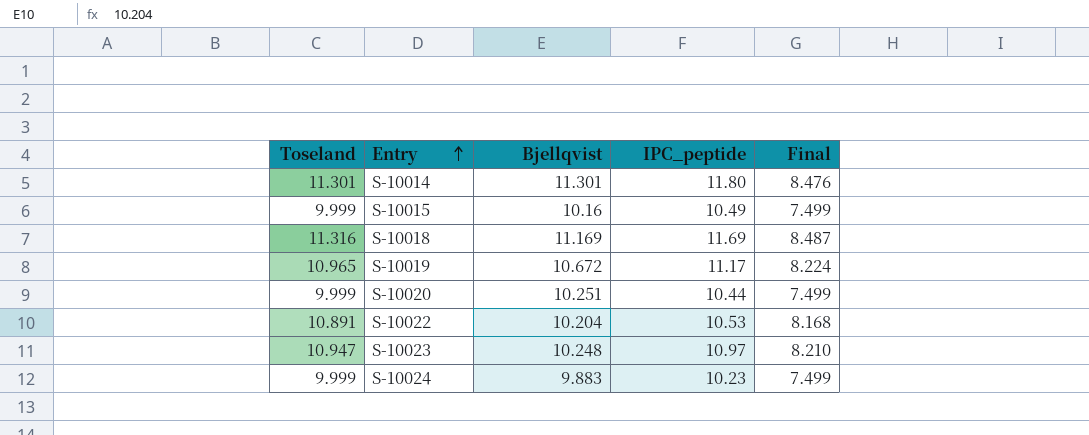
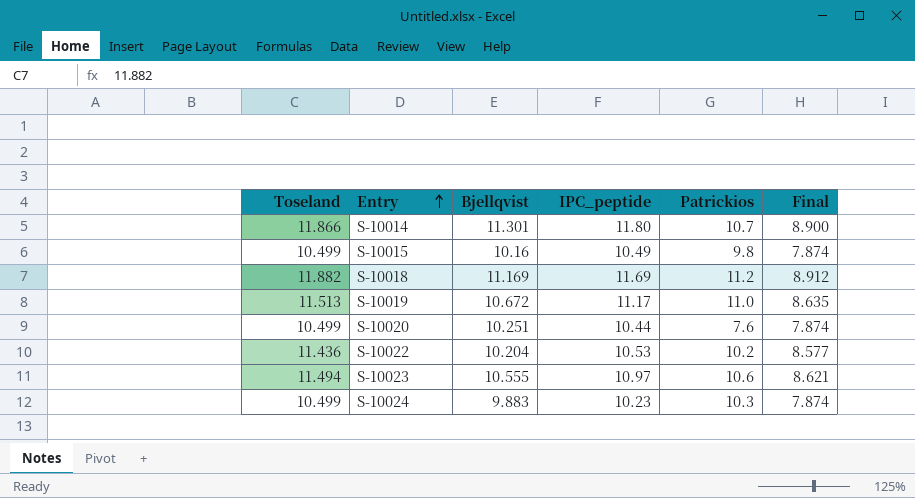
column Patrickios | position: none -> 5
S-10014 | Toseland: 11.301 -> 11.866
S-10014 | Final: 8.476 -> 8.900
S-10015 | Toseland: 9.999 -> 10.499
S-10015 | Final: 7.499 -> 7.874
S-10018 | Toseland: 11.316 -> 11.882
S-10018 | Final: 8.487 -> 8.912
S-10019 | Toseland: 10.965 -> 11.513
S-10019 | Final: 8.224 -> 8.635
S-10020 | Toseland: 9.999 -> 10.499
S-10020 | Final: 7.499 -> 7.874
S-10022 | Toseland: 10.891 -> 11.436
S-10022 | Final: 8.168 -> 8.577
S-10023 | Toseland: 10.947 -> 11.494
S-10023 | Bjellqvist: 10.248 -> 10.555
S-10023 | Final: 8.210 -> 8.621
S-10024 | Toseland: 9.999 -> 10.499
S-10024 | Final: 7.499 -> 7.874

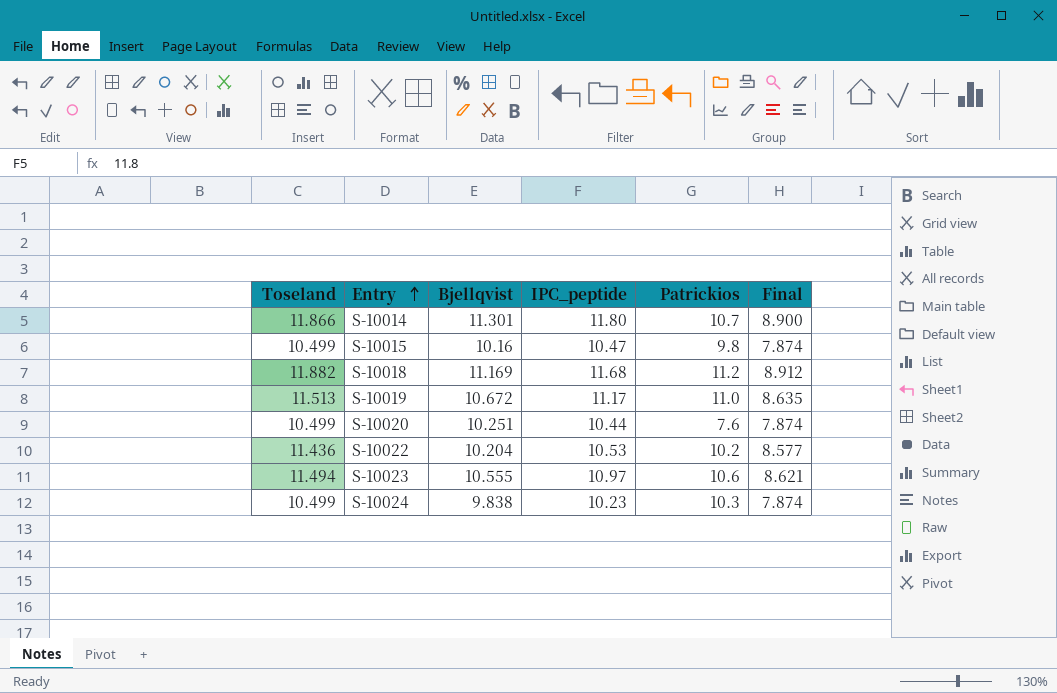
S-10015 | IPC_peptide: 10.49 -> 10.47
S-10018 | IPC_peptide: 11.69 -> 11.68
S-10024 | Bjellqvist: 9.883 -> 9.838

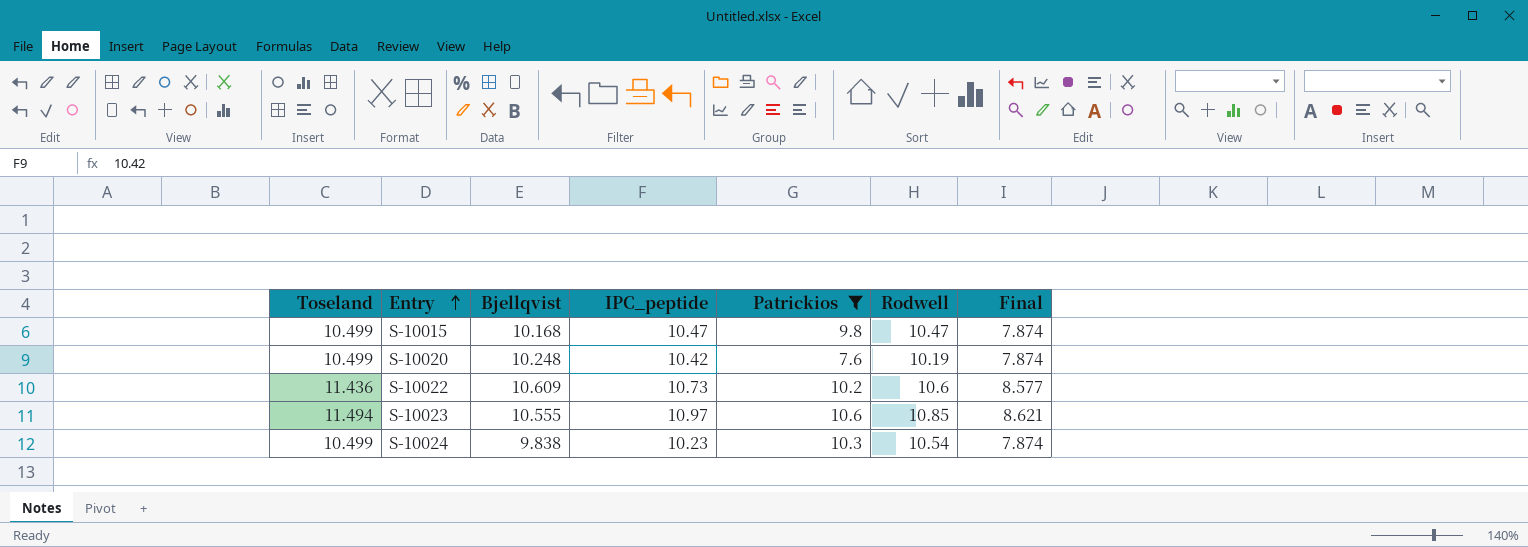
filter: none -> Patrickios <= 10.6
column Rodwell | position: none -> 6
S-10015 | Bjellqvist: 10.16 -> 10.168
S-10020 | Bjellqvist: 10.251 -> 10.248
S-10020 | IPC_peptide: 10.44 -> 10.42
S-10022 | Bjellqvist: 10.204 -> 10.609
S-10022 | IPC_peptide: 10.53 -> 10.73

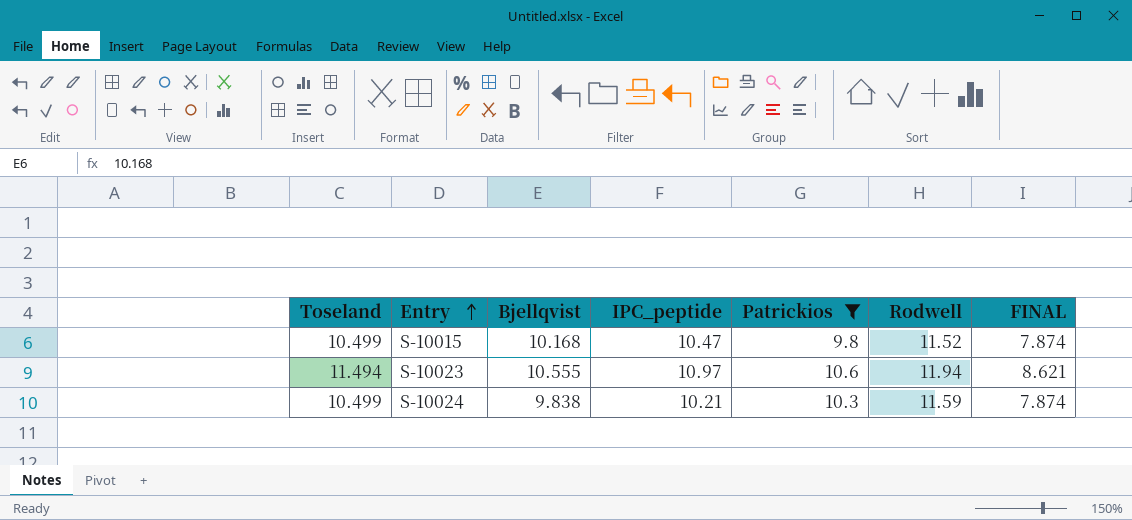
column name: Final -> FINAL
row S-10020: 10.499 | 10.248 | 10.42 | 7.6 | 10.19 | 7.874 -> none
row S-10022: 11.436 | 10.609 | 10.73 | 10.2 | 10.6 | 8.577 -> none
S-10015 | Rodwell: 10.47 -> 11.52
S-10023 | Rodwell: 10.85 -> 11.94
S-10024 | IPC_peptide: 10.23 -> 10.21
S-10024 | Rodwell: 10.54 -> 11.59

